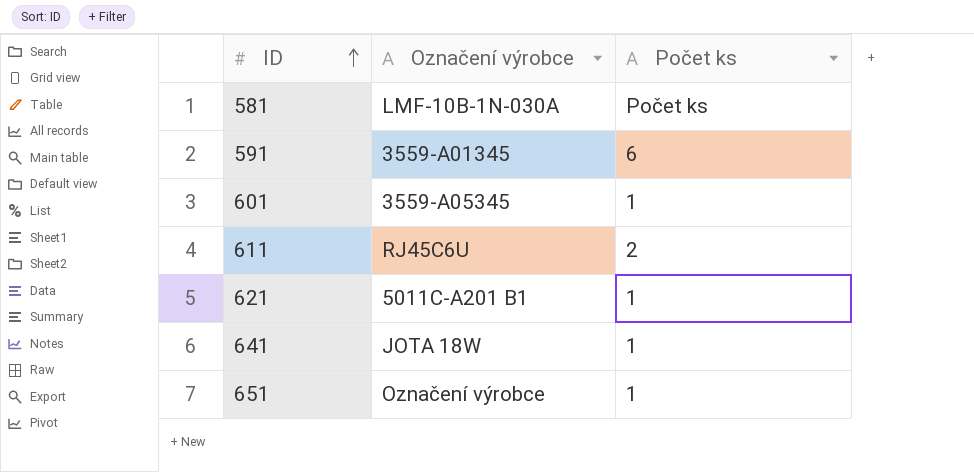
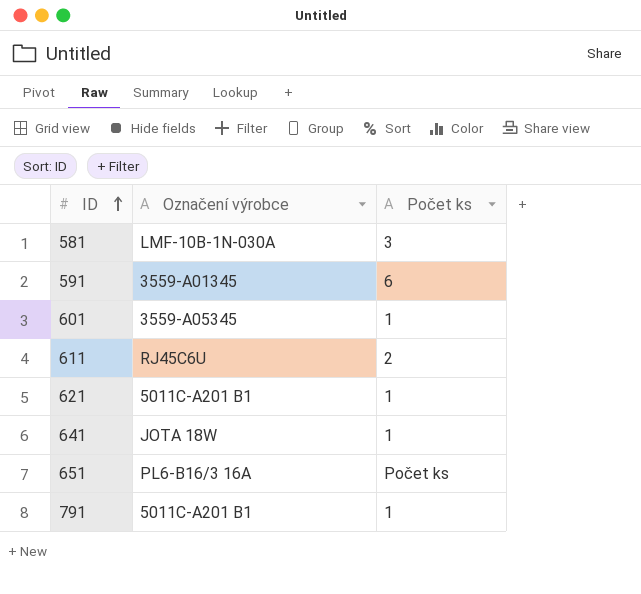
581 | Počet ks: Počet ks -> 3
651 | Označení výrobce: Označení výrobce -> PL6-B16/3 16A
651 | Počet ks: 1 -> Počet ks
row 791: none -> 5011C-A201 B1 | 1

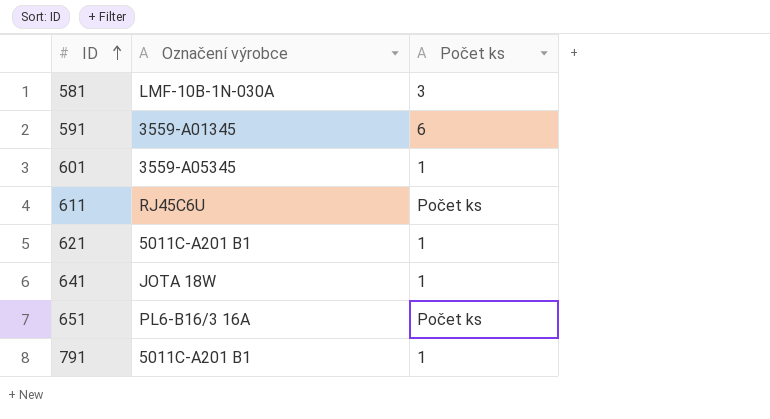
611 | Počet ks: 2 -> Počet ks

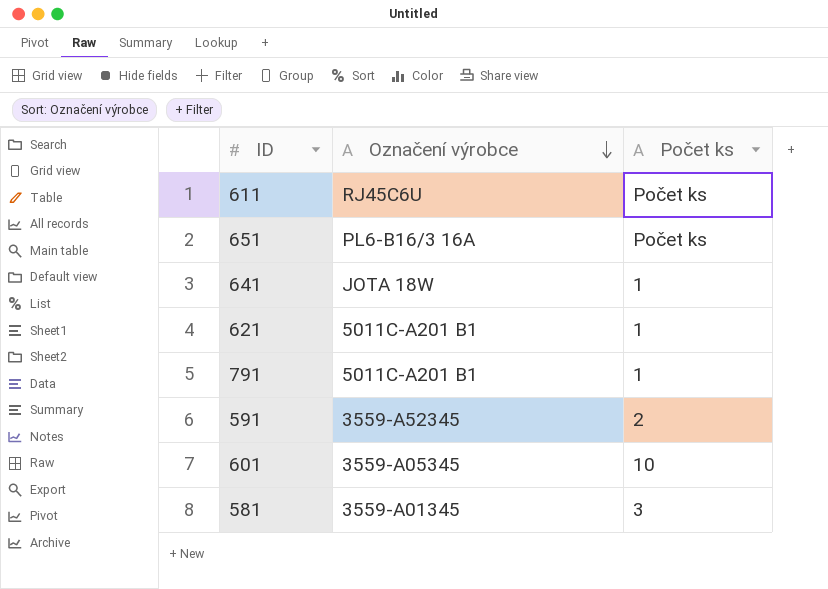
row order: ID ascending -> Označení výrobce descending
591 | Označení výrobce: 3559-A01345 -> 3559-A52345
591 | Počet ks: 6 -> 2
601 | Počet ks: 1 -> 10
581 | Označení výrobce: LMF-10B-1N-030A -> 3559-A01345

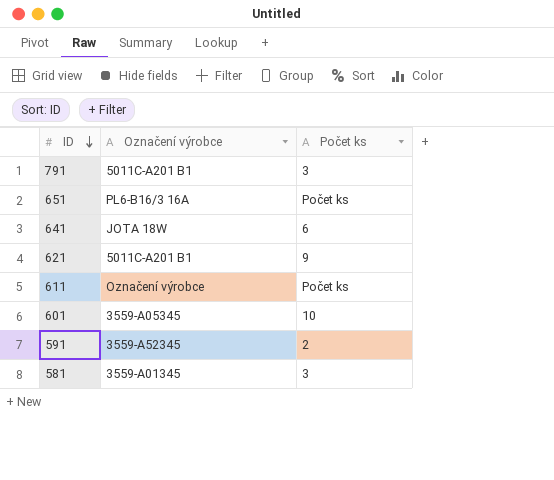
row order: Označení výrobce descending -> ID descending
791 | Počet ks: 1 -> 3
641 | Počet ks: 1 -> 6
621 | Počet ks: 1 -> 9
611 | Označení výrobce: RJ45C6U -> Označení výrobce

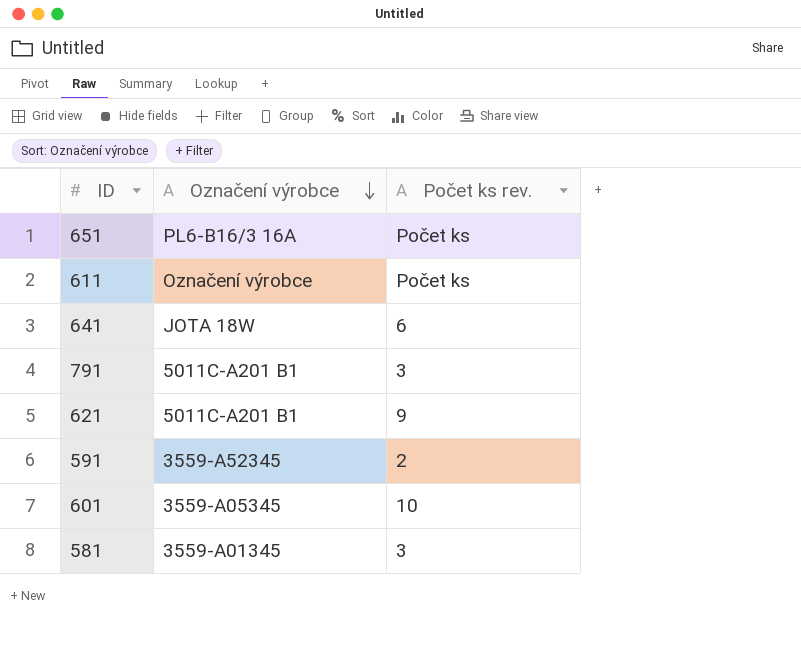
row order: ID descending -> Označení výrobce descending
column name: Počet ks -> Počet ks rev.

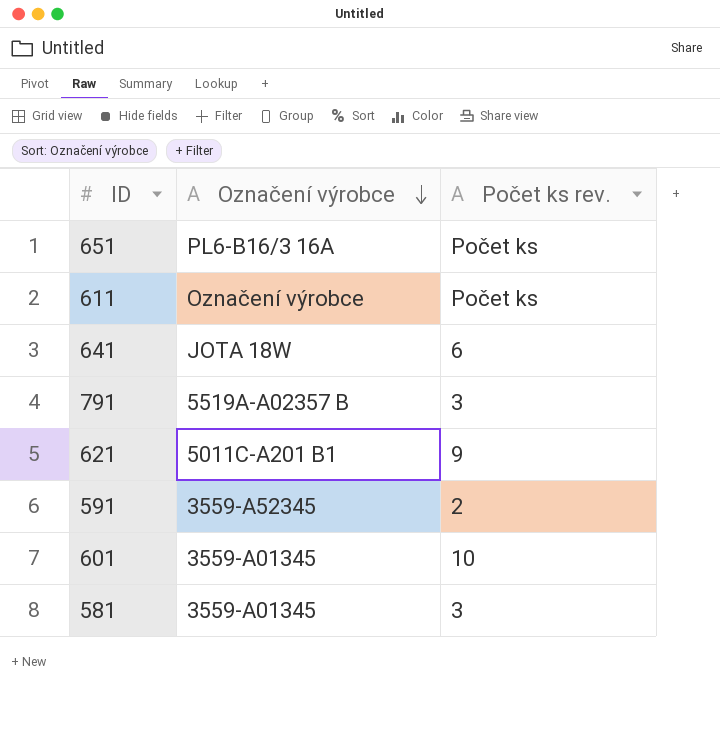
791 | Označení výrobce: 5011C-A201 B1 -> 5519A-A02357 B
601 | Označení výrobce: 3559-A05345 -> 3559-A01345

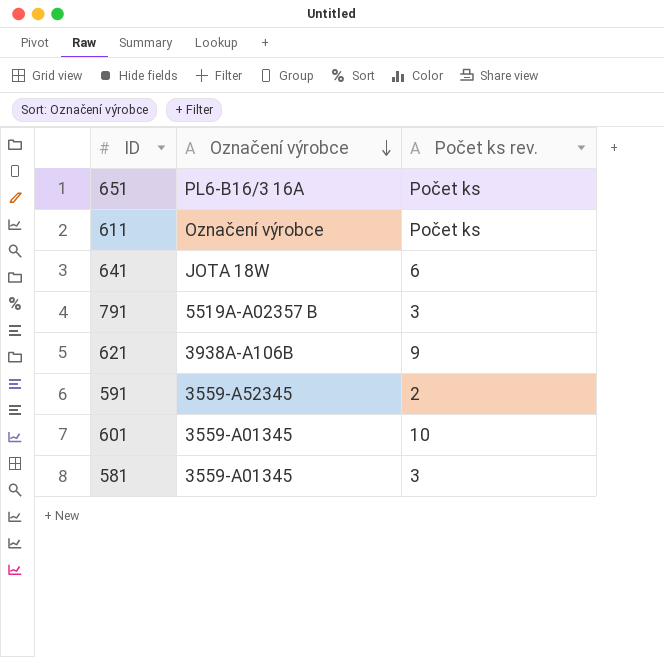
621 | Označení výrobce: 5011C-A201 B1 -> 3938A-A106B

